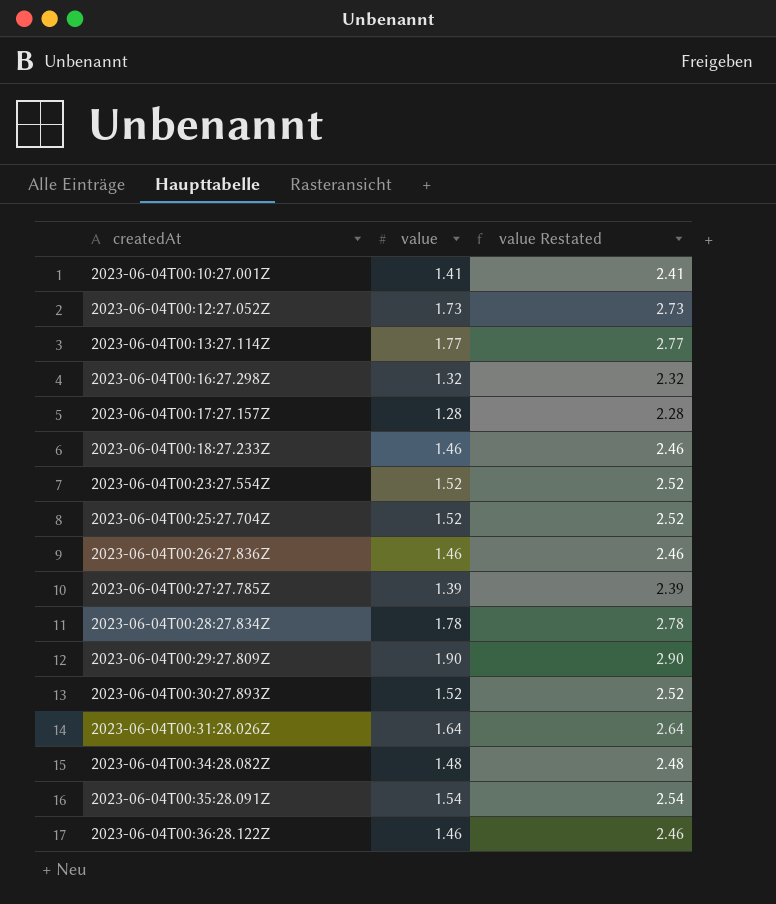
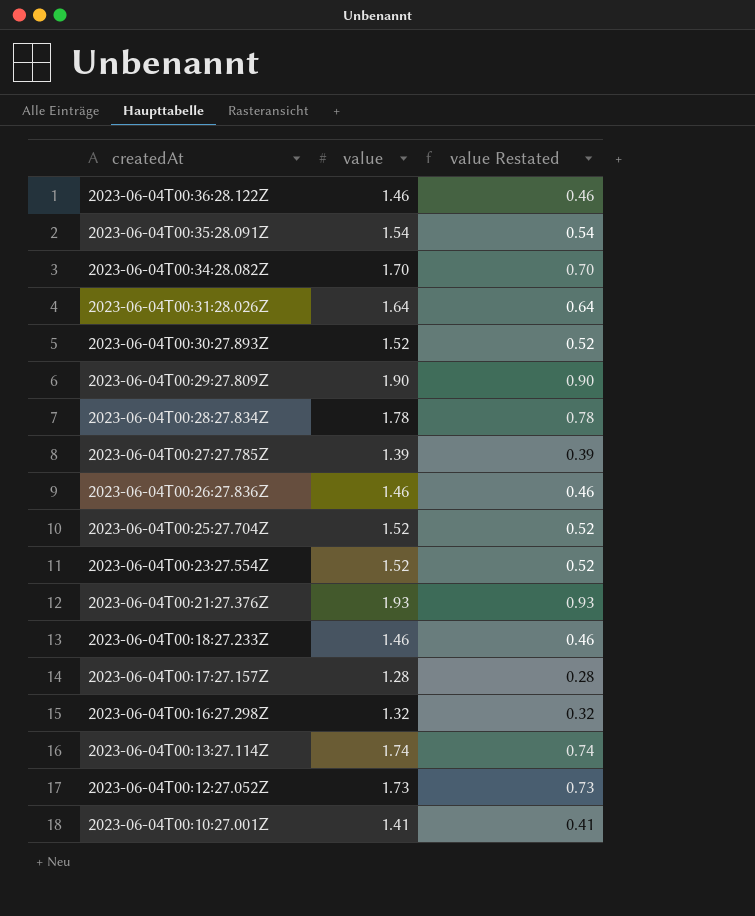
row order: createdAt ascending -> createdAt descending
column value Restated | formula: [value] + 1 -> [value] - 1
2023-06-04T00:34:28.082Z | value: 1.48 -> 1.70
row 2023-06-04T00:21:27.376Z: none -> 1.93 | 0.93
2023-06-04T00:13:27.114Z | value: 1.77 -> 1.74

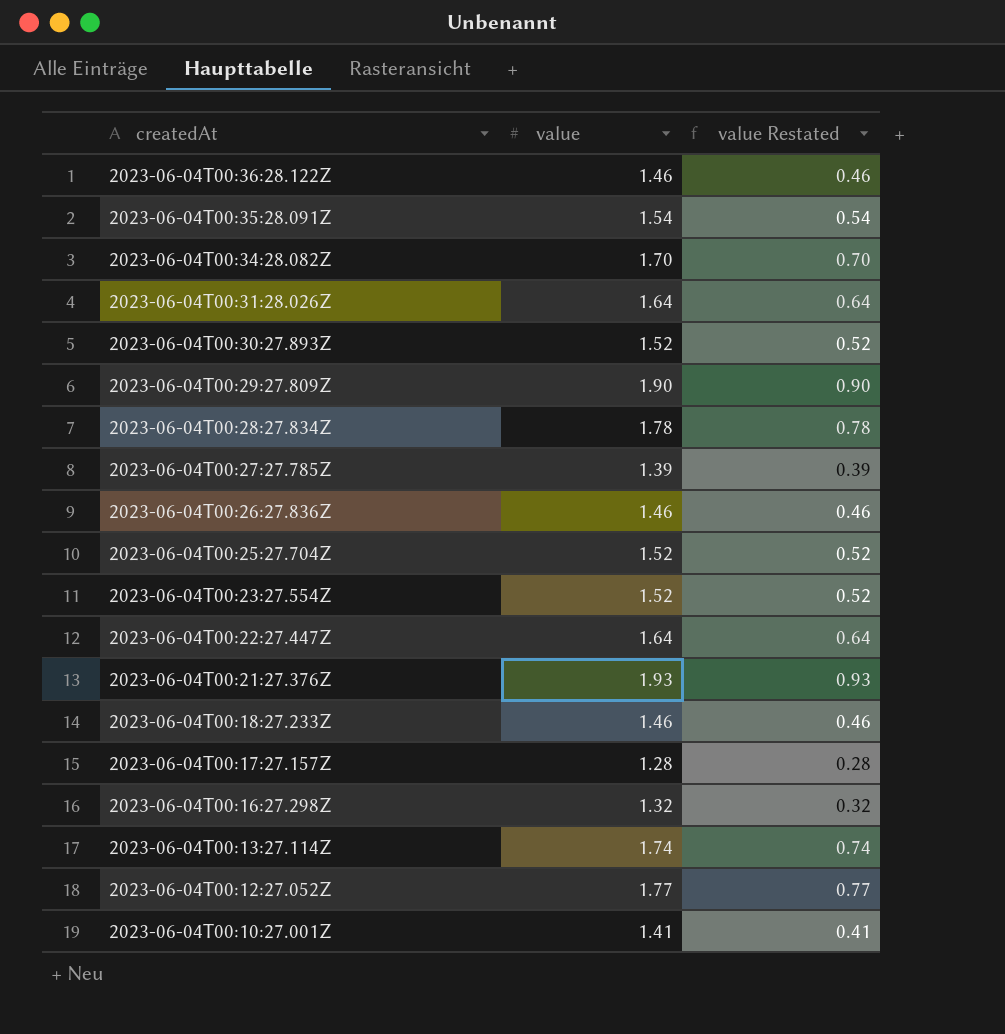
row 2023-06-04T00:22:27.447Z: none -> 1.64 | 0.64
2023-06-04T00:12:27.052Z | value: 1.73 -> 1.77
2023-06-04T00:12:27.052Z | value Restated: 0.73 -> 0.77

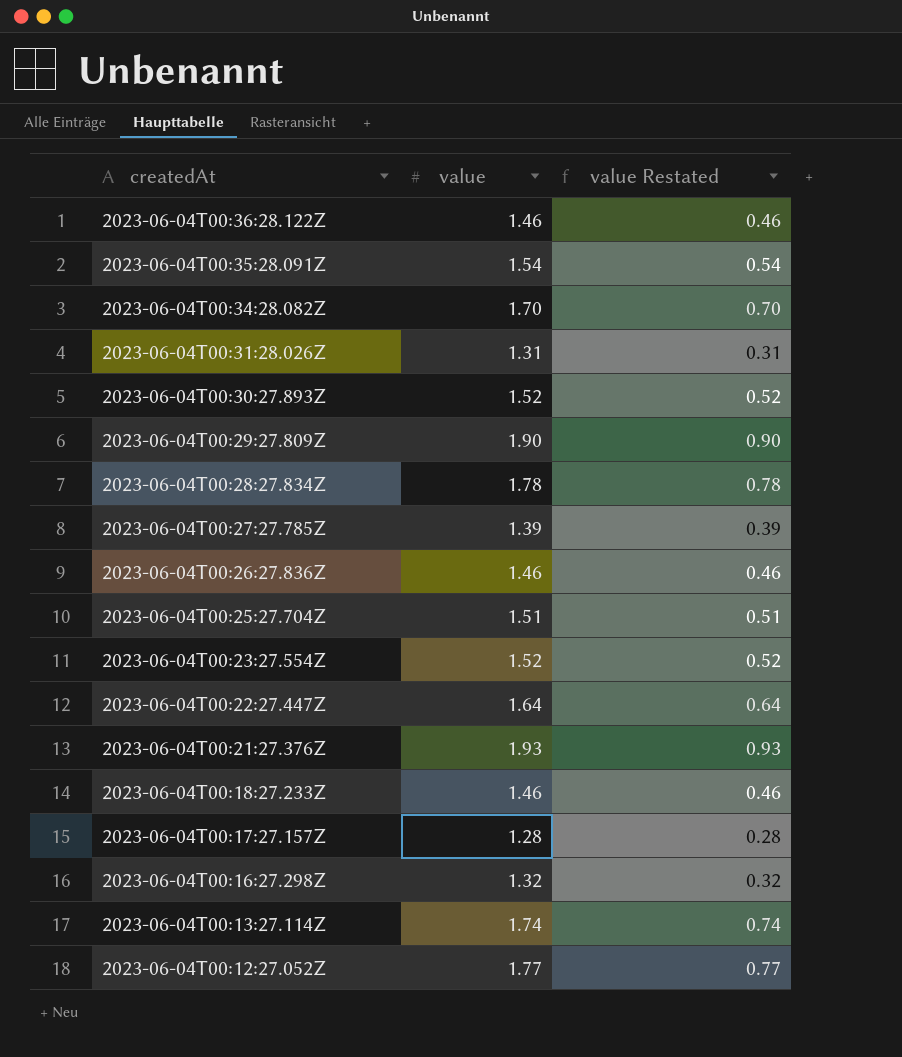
row 2023-06-04T00:10:27.001Z: 1.41 | 0.41 -> none
2023-06-04T00:31:28.026Z | value: 1.64 -> 1.31
2023-06-04T00:31:28.026Z | value Restated: 0.64 -> 0.31
2023-06-04T00:25:27.704Z | value: 1.52 -> 1.51
2023-06-04T00:25:27.704Z | value Restated: 0.52 -> 0.51

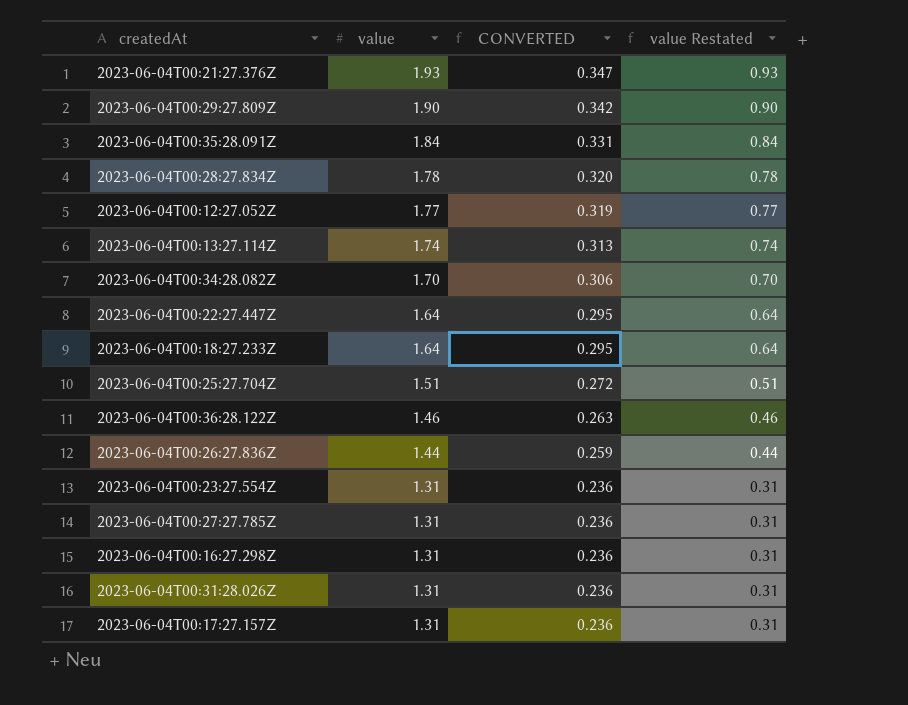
row order: createdAt descending -> value descending
column CONVERTED | formula: none -> [value] * 0.18
row 2023-06-04T00:30:27.893Z: 1.52 | 0.52 -> none
2023-06-04T00:35:28.091Z | value: 1.54 -> 1.84
2023-06-04T00:35:28.091Z | value Restated: 0.54 -> 0.84
2023-06-04T00:18:27.233Z | value: 1.46 -> 1.64
2023-06-04T00:18:27.233Z | value Restated: 0.46 -> 0.64
2023-06-04T00:26:27.836Z | value: 1.46 -> 1.44
2023-06-04T00:26:27.836Z | value Restated: 0.46 -> 0.44
2023-06-04T00:23:27.554Z | value: 1.52 -> 1.31
2023-06-04T00:23:27.554Z | value Restated: 0.52 -> 0.31
2023-06-04T00:27:27.785Z | value: 1.39 -> 1.31
2023-06-04T00:27:27.785Z | value Restated: 0.39 -> 0.31
2023-06-04T00:16:27.298Z | value: 1.32 -> 1.31
2023-06-04T00:16:27.298Z | value Restated: 0.32 -> 0.31
2023-06-04T00:17:27.157Z | value: 1.28 -> 1.31
2023-06-04T00:17:27.157Z | value Restated: 0.28 -> 0.31

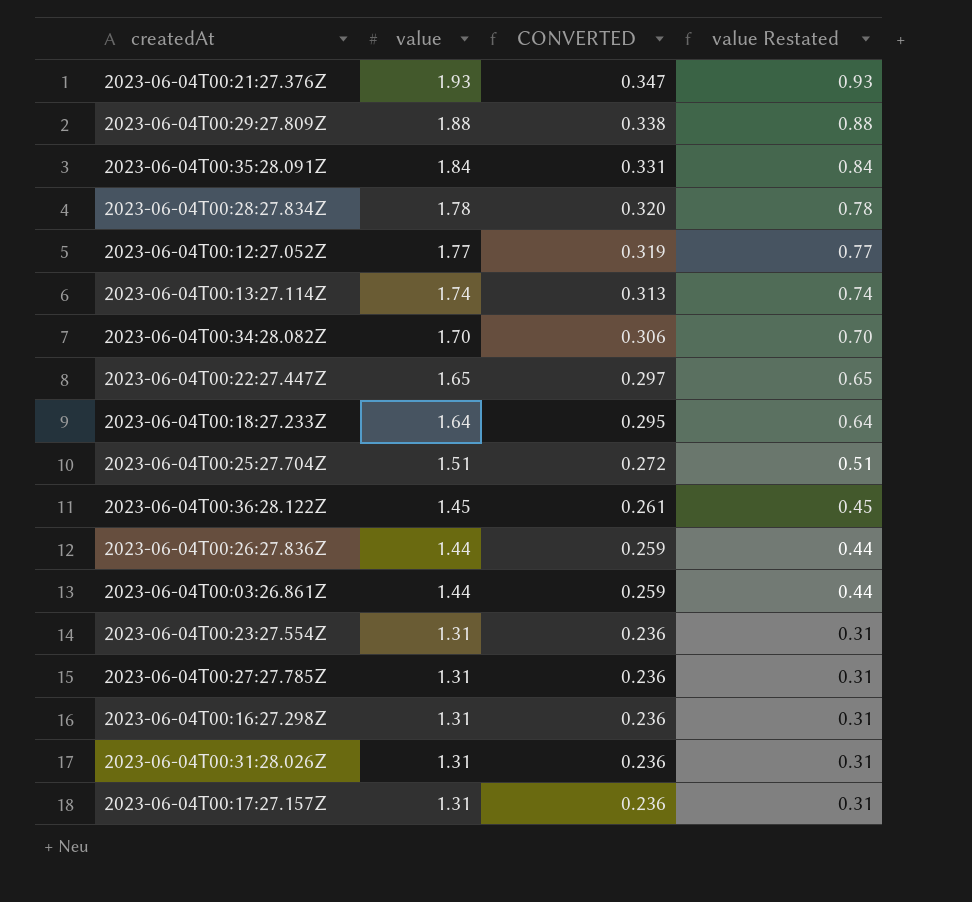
2023-06-04T00:29:27.809Z | value: 1.90 -> 1.88
2023-06-04T00:29:27.809Z | CONVERTED: 0.342 -> 0.338
2023-06-04T00:29:27.809Z | value Restated: 0.90 -> 0.88
2023-06-04T00:22:27.447Z | value: 1.64 -> 1.65
2023-06-04T00:22:27.447Z | CONVERTED: 0.295 -> 0.297
2023-06-04T00:22:27.447Z | value Restated: 0.64 -> 0.65
2023-06-04T00:36:28.122Z | value: 1.46 -> 1.45
2023-06-04T00:36:28.122Z | CONVERTED: 0.263 -> 0.261
2023-06-04T00:36:28.122Z | value Restated: 0.46 -> 0.45
row 2023-06-04T00:03:26.861Z: none -> 1.44 | 0.259 | 0.44

